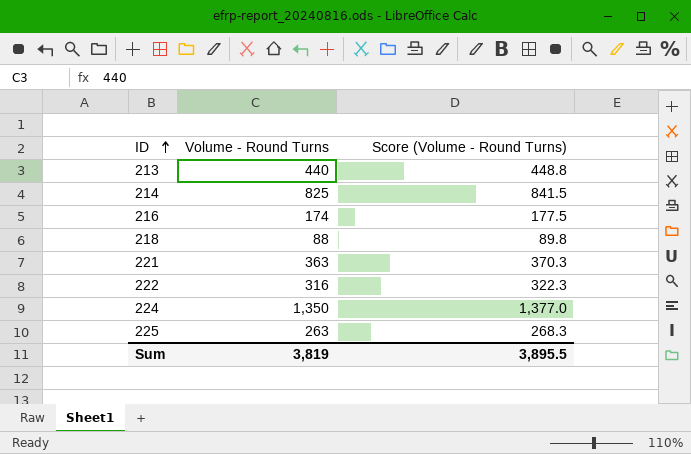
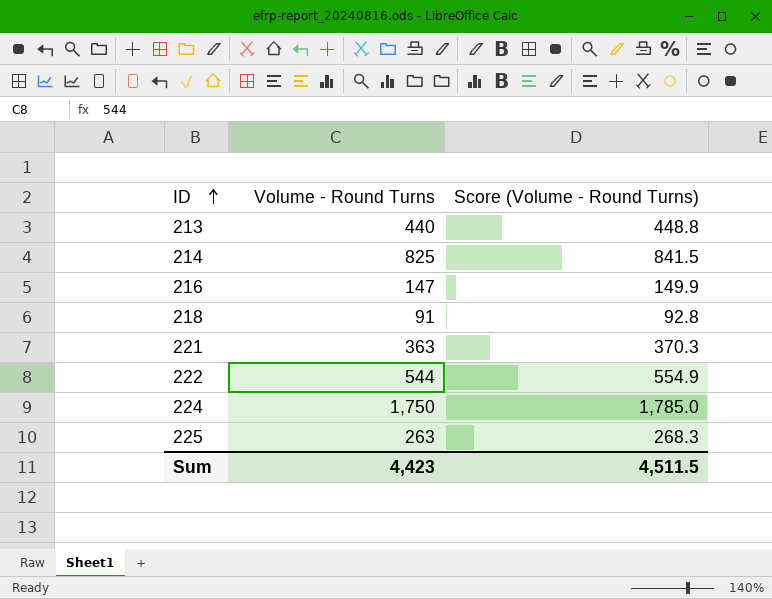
216 | Volume - Round Turns: 174 -> 147
216 | Score (Volume - Round Turns): 177.5 -> 149.9
218 | Volume - Round Turns: 88 -> 91
218 | Score (Volume - Round Turns): 89.8 -> 92.8
222 | Volume - Round Turns: 316 -> 544
222 | Score (Volume - Round Turns): 322.3 -> 554.9
224 | Volume - Round Turns: 1,350 -> 1,750
224 | Score (Volume - Round Turns): 1,377.0 -> 1,785.0
Sum | Volume - Round Turns: 3,819 -> 4,423
Sum | Score (Volume - Round Turns): 3,895.5 -> 4,511.5

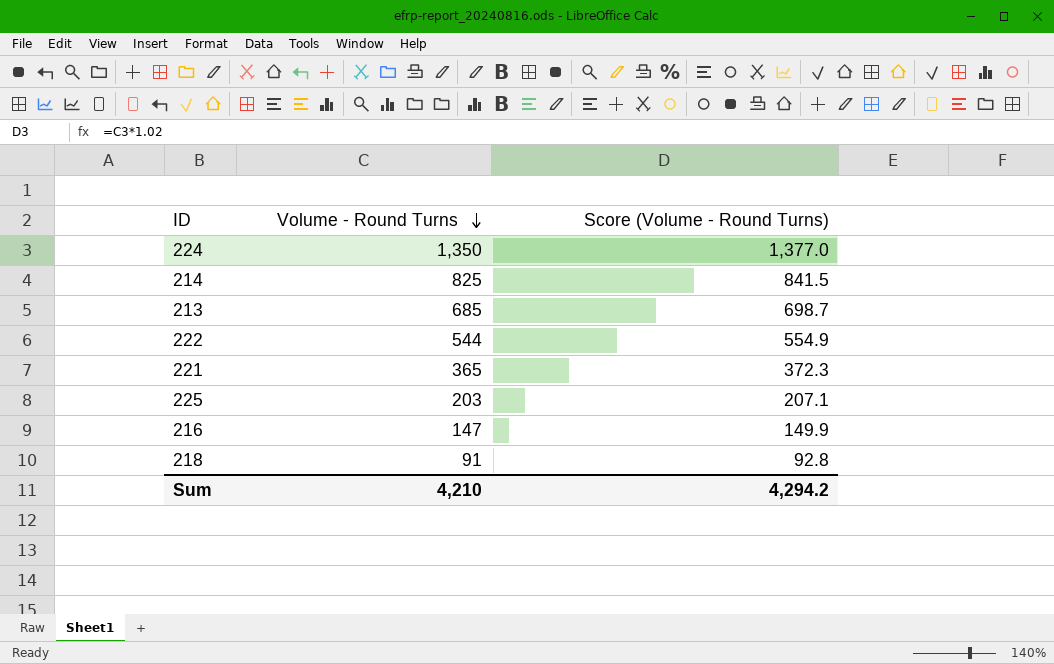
row order: ID ascending -> Volume - Round Turns descending
224 | Volume - Round Turns: 1,750 -> 1,350
224 | Score (Volume - Round Turns): 1,785.0 -> 1,377.0
213 | Volume - Round Turns: 440 -> 685
213 | Score (Volume - Round Turns): 448.8 -> 698.7
221 | Volume - Round Turns: 363 -> 365
221 | Score (Volume - Round Turns): 370.3 -> 372.3
225 | Volume - Round Turns: 263 -> 203
225 | Score (Volume - Round Turns): 268.3 -> 207.1
Sum | Volume - Round Turns: 4,423 -> 4,210
Sum | Score (Volume - Round Turns): 4,511.5 -> 4,294.2

